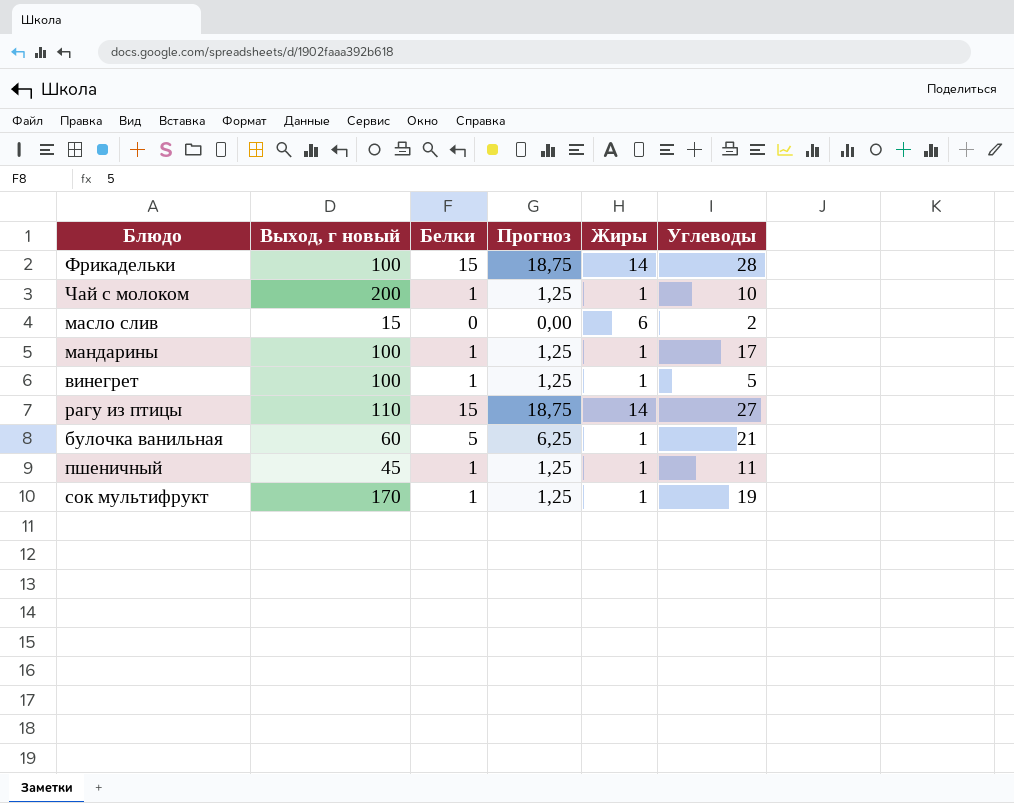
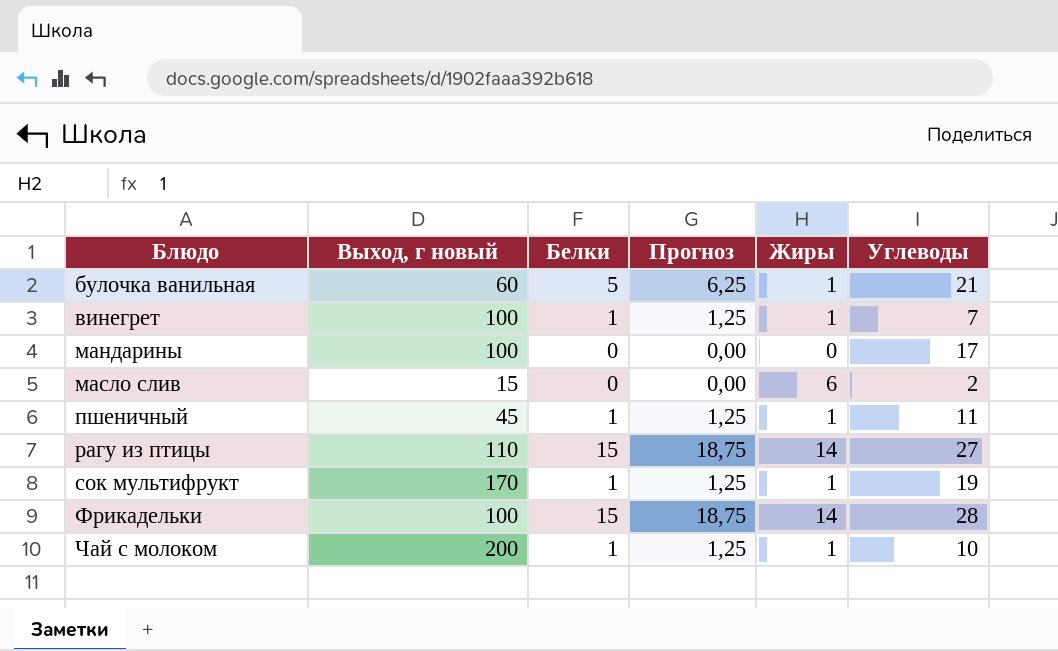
row order: none -> Блюдо ascending
винегрет | Углеводы: 5 -> 7
мандарины | Белки: 1 -> 0
мандарины | Прогноз: 1,25 -> 0,00
мандарины | Жиры: 1 -> 0

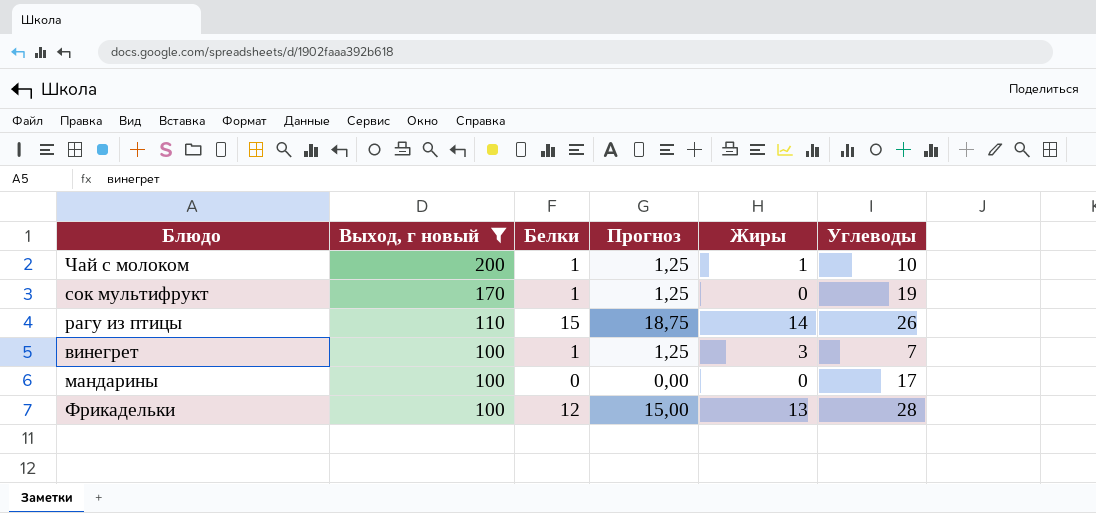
filter: none -> Выход, г новый >= 100
row order: Блюдо ascending -> Выход, г новый descending
сок мультифрукт | Жиры: 1 -> 0
рагу из птицы | Углеводы: 27 -> 26
винегрет | Жиры: 1 -> 3
Фрикадельки | Белки: 15 -> 12
Фрикадельки | Прогноз: 18,75 -> 15,00
Фрикадельки | Жиры: 14 -> 13

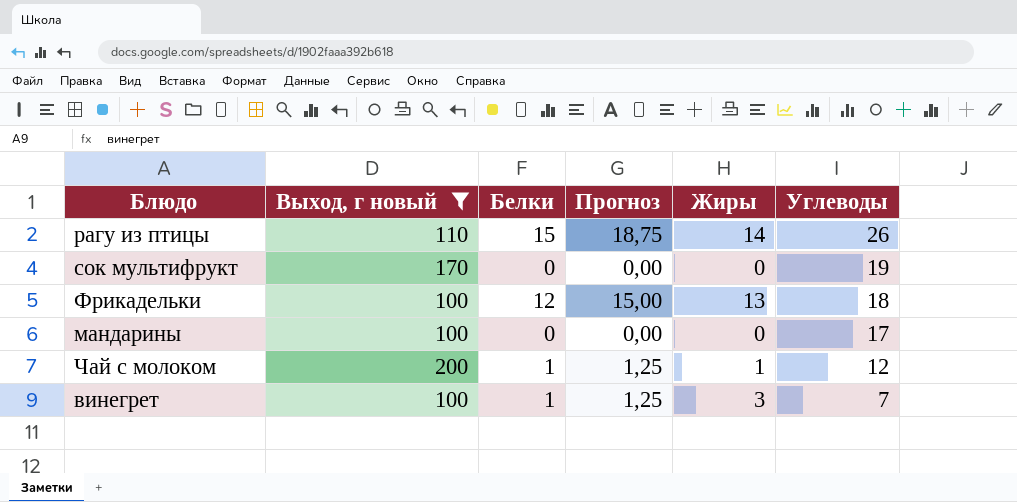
row order: Выход, г новый descending -> Углеводы descending
сок мультифрукт | Белки: 1 -> 0
сок мультифрукт | Прогноз: 1,25 -> 0,00
Фрикадельки | Углеводы: 28 -> 18
Чай с молоком | Углеводы: 10 -> 12

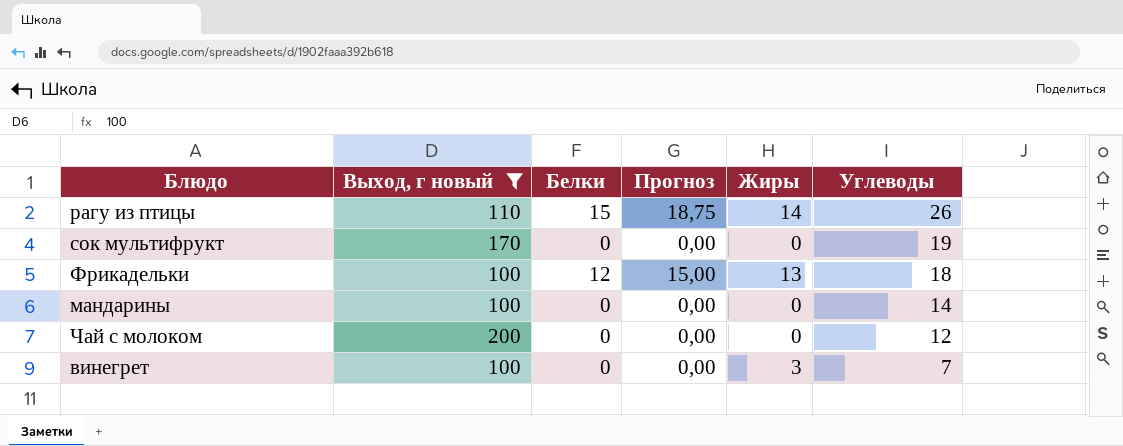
мандарины | Углеводы: 17 -> 14
Чай с молоком | Белки: 1 -> 0
Чай с молоком | Прогноз: 1,25 -> 0,00
Чай с молоком | Жиры: 1 -> 0
винегрет | Белки: 1 -> 0
винегрет | Прогноз: 1,25 -> 0,00

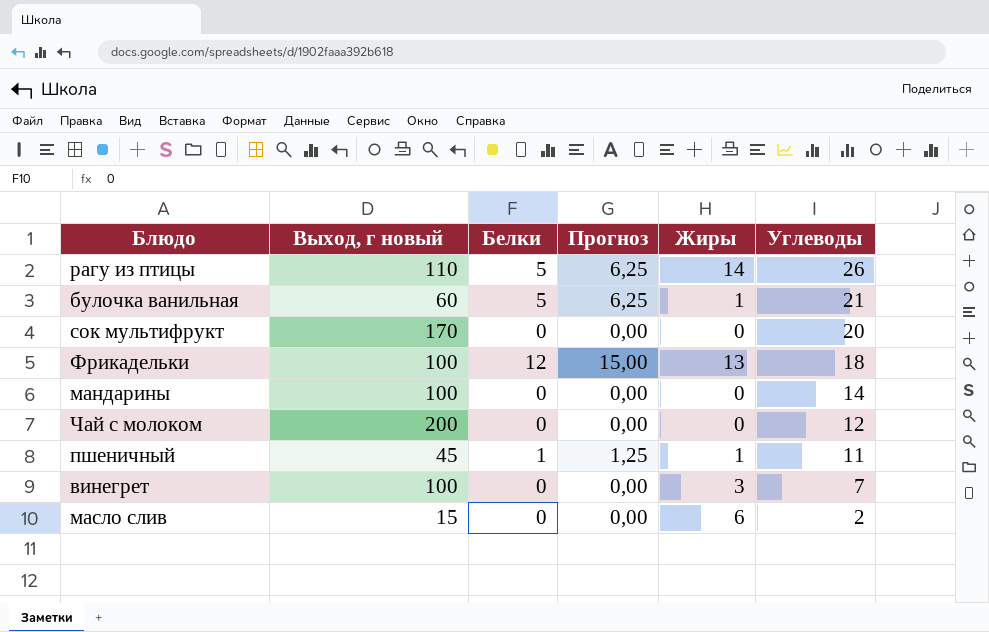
filter: Выход, г новый >= 100 -> none
рагу из птицы | Белки: 15 -> 5
рагу из птицы | Прогноз: 18,75 -> 6,25
сок мультифрукт | Углеводы: 19 -> 20

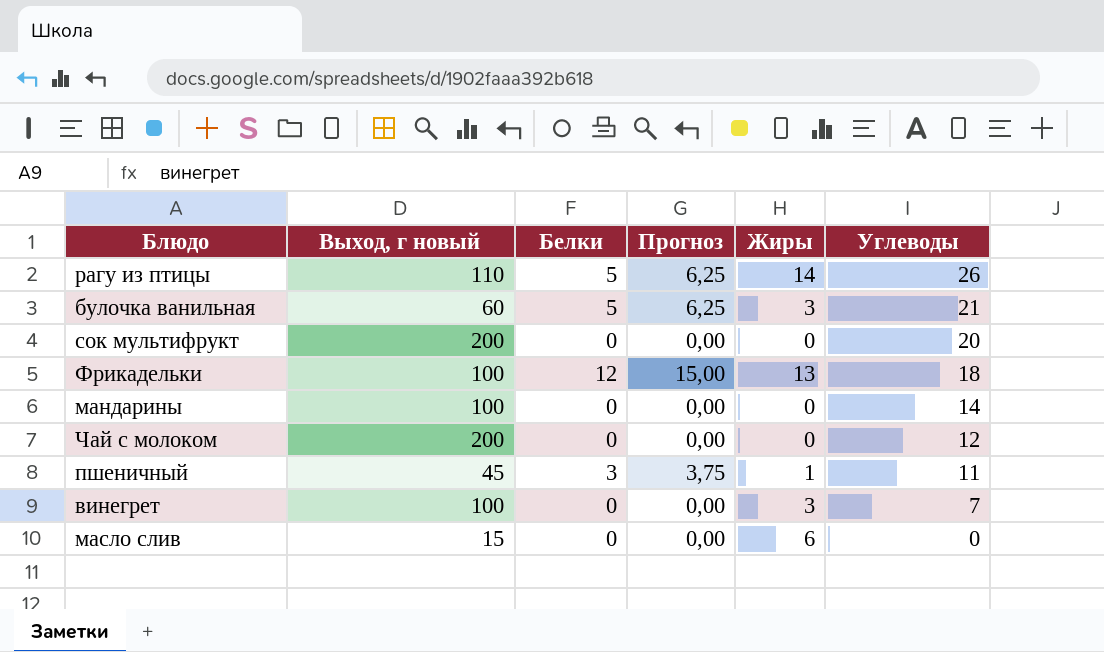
булочка ванильная | Жиры: 1 -> 3
сок мультифрукт | Выход, г новый: 170 -> 200
пшеничный | Белки: 1 -> 3
пшеничный | Прогноз: 1,25 -> 3,75
масло слив | Углеводы: 2 -> 0

